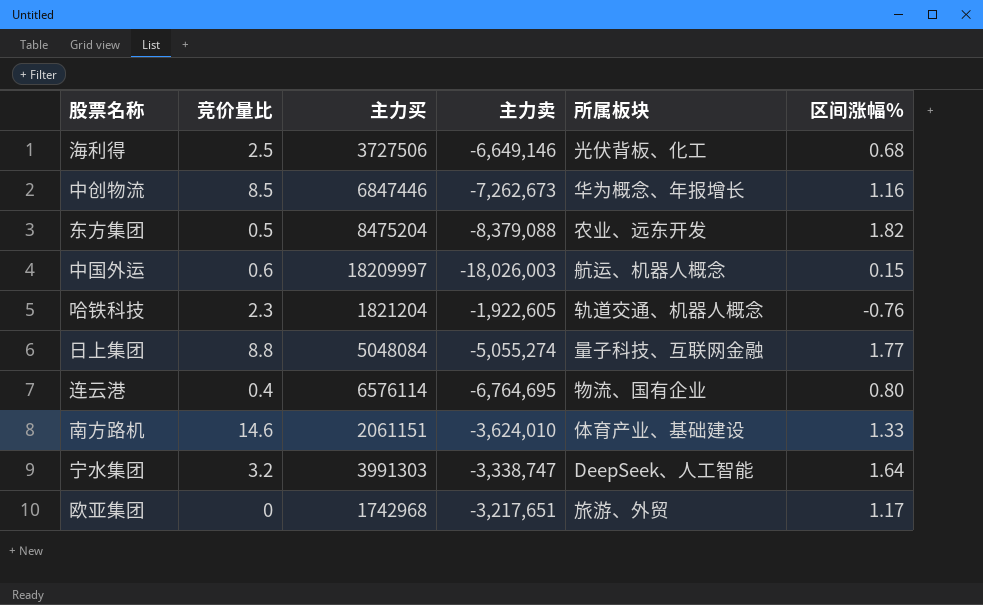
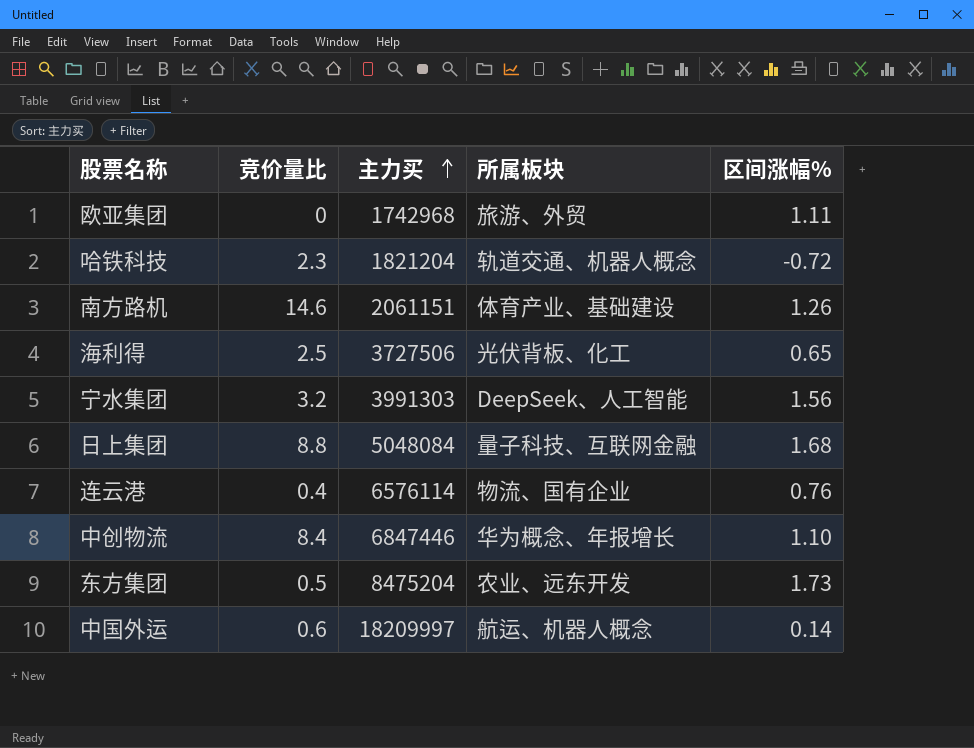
row order: none -> 主力买 ascending
column 主力卖 | position: 4 -> none
欧亚集团 | 区间涨幅%: 1.17 -> 1.11
哈铁科技 | 区间涨幅%: -0.76 -> -0.72
南方路机 | 区间涨幅%: 1.33 -> 1.26
海利得 | 区间涨幅%: 0.68 -> 0.65
宁水集团 | 区间涨幅%: 1.64 -> 1.56
日上集团 | 区间涨幅%: 1.77 -> 1.68
连云港 | 区间涨幅%: 0.80 -> 0.76
中创物流 | 竞价量比: 8.5 -> 8.4
中创物流 | 区间涨幅%: 1.16 -> 1.10
东方集团 | 区间涨幅%: 1.82 -> 1.73
中国外运 | 区间涨幅%: 0.15 -> 0.14

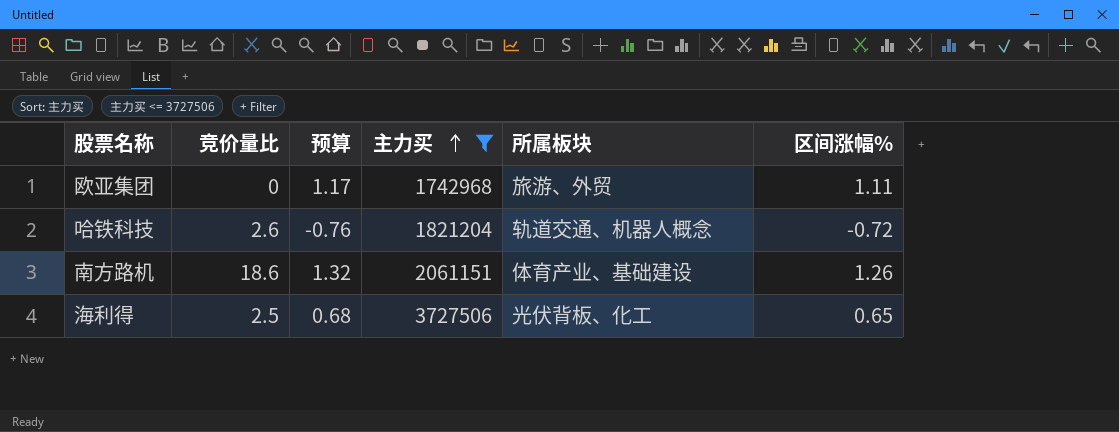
filter: none -> 主力买 <= 3727506
column 预算 | formula: none -> [区间涨幅%] * 1.05
哈铁科技 | 竞价量比: 2.3 -> 2.6
南方路机 | 竞价量比: 14.6 -> 18.6

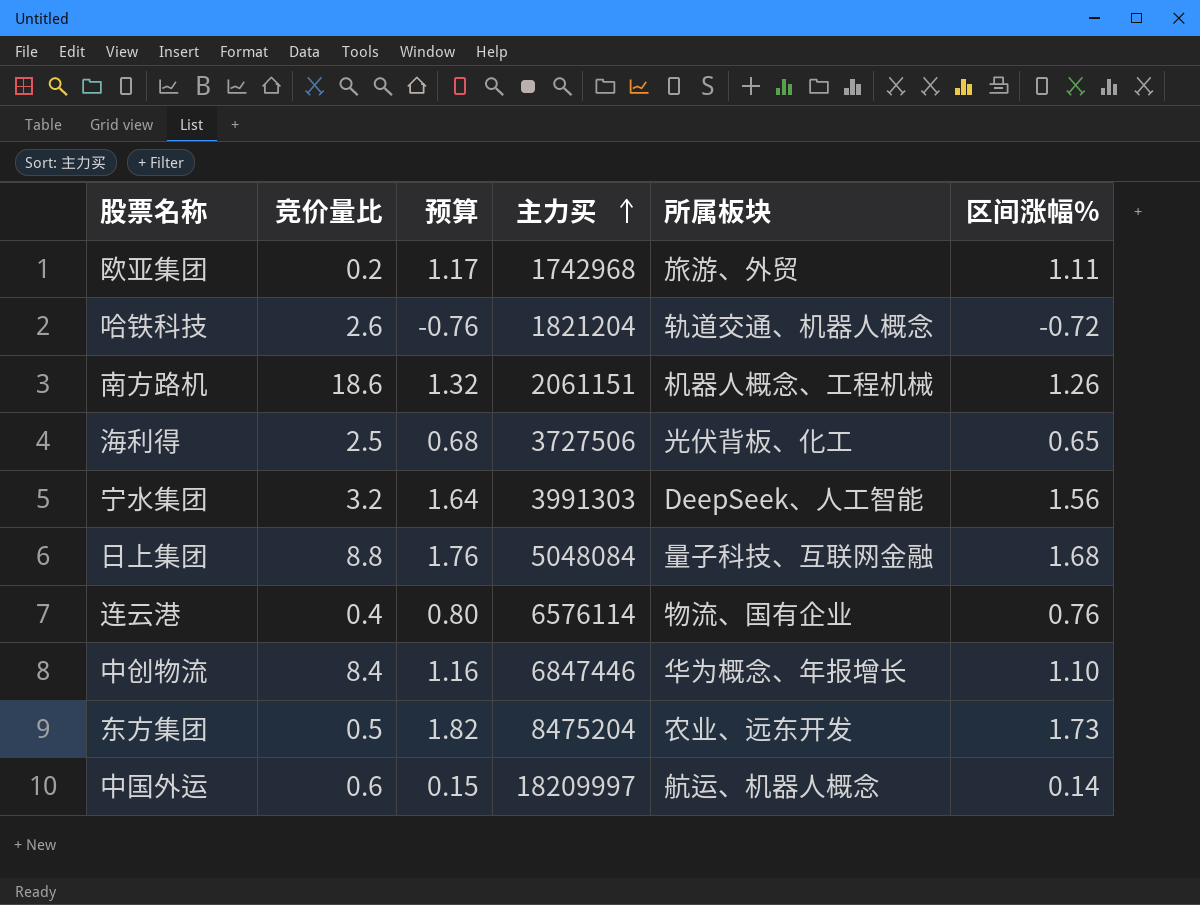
filter: 主力买 <= 3727506 -> none
欧亚集团 | 竞价量比: 0 -> 0.2
南方路机 | 所属板块: 体育产业、基础建设 -> 机器人概念、工程机械

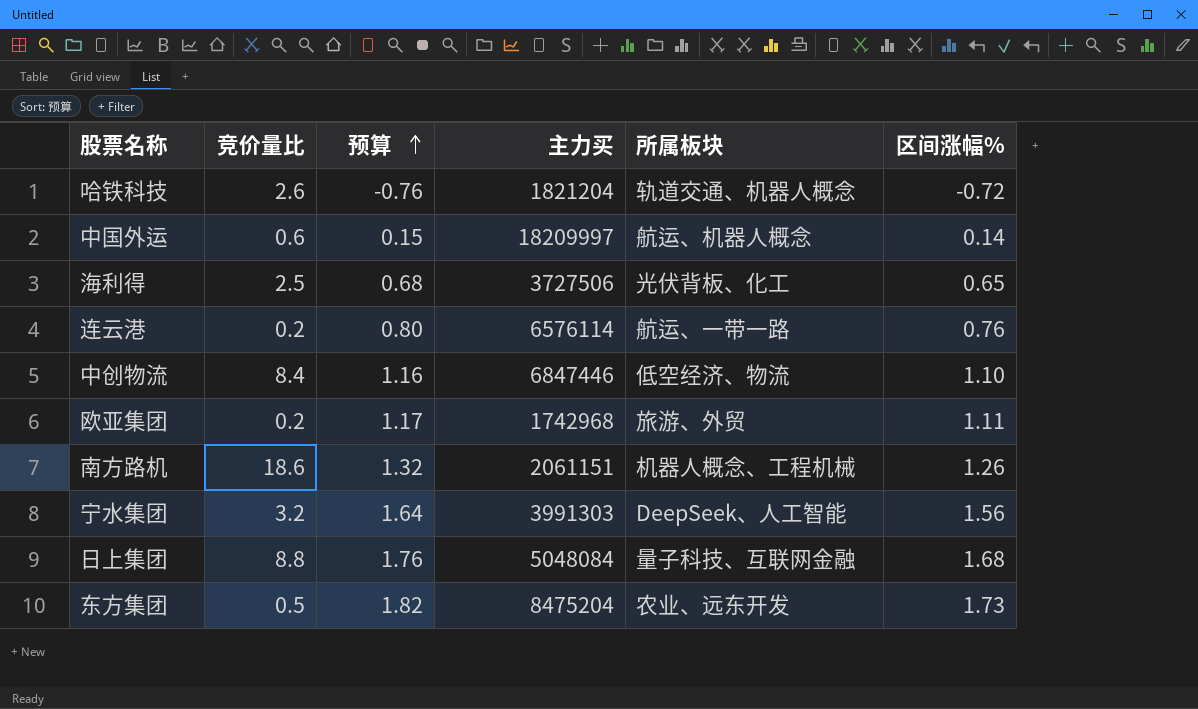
row order: 主力买 ascending -> 预算 ascending
连云港 | 竞价量比: 0.4 -> 0.2
连云港 | 所属板块: 物流、国有企业 -> 航运、一带一路
中创物流 | 所属板块: 华为概念、年报增长 -> 低空经济、物流

